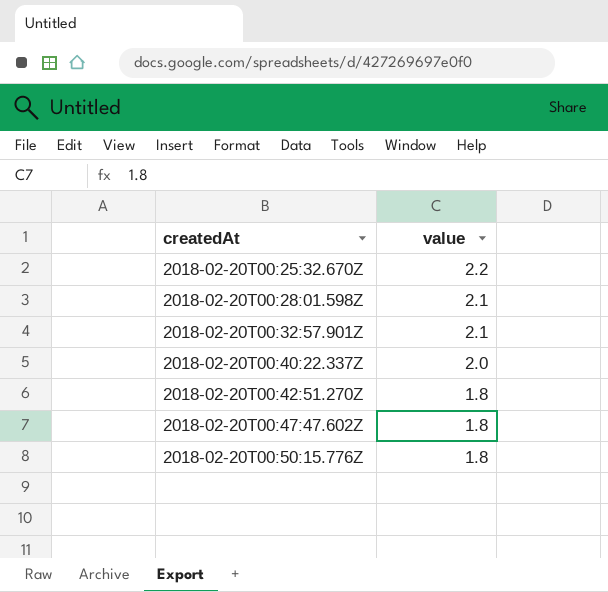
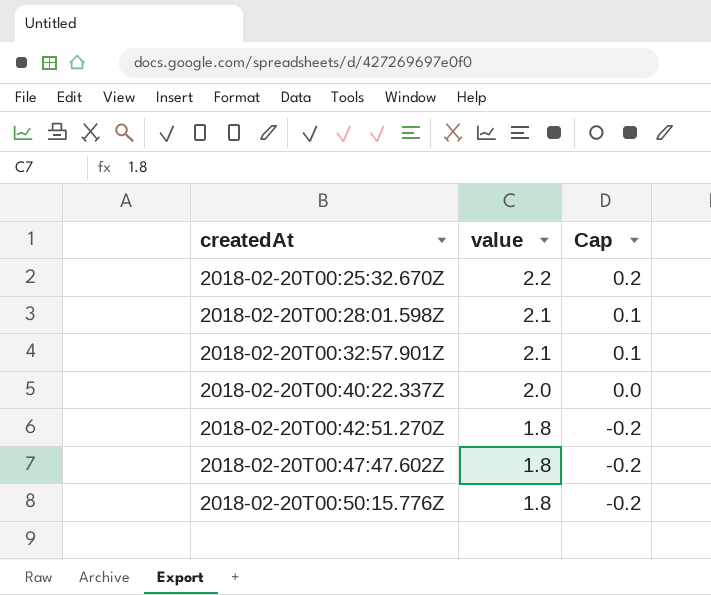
column Cap | formula: none -> [value] - 2

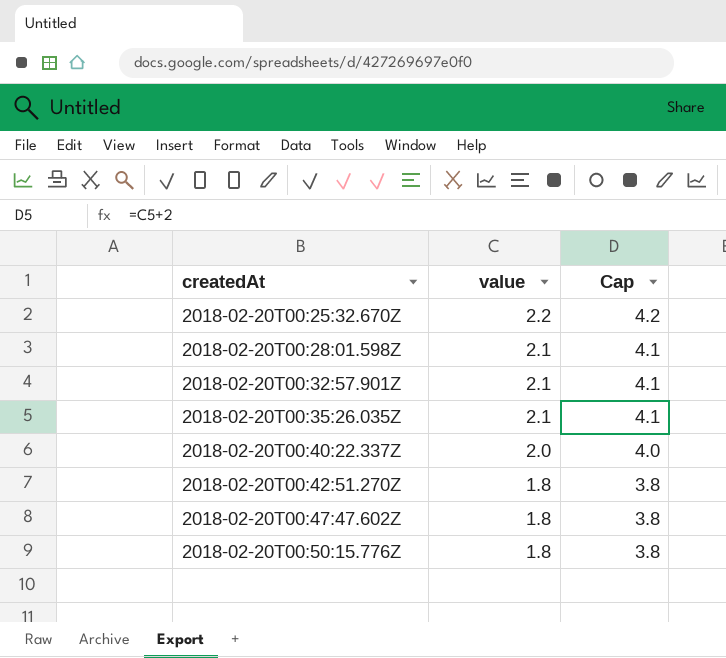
column Cap | formula: [value] - 2 -> [value] + 2
row 2018-02-20T00:35:26.035Z: none -> 2.1 | 4.1

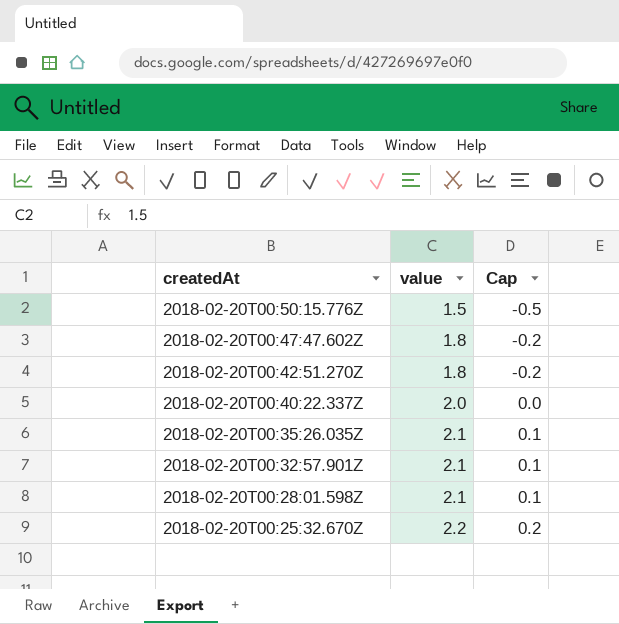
row order: createdAt ascending -> createdAt descending
column Cap | formula: [value] + 2 -> [value] - 2
2018-02-20T00:50:15.776Z | value: 1.8 -> 1.5

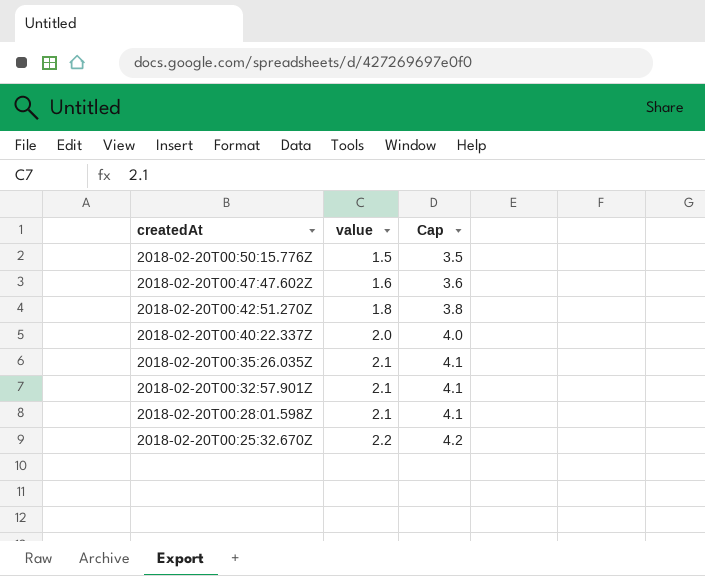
column Cap | formula: [value] - 2 -> [value] + 2
2018-02-20T00:47:47.602Z | value: 1.8 -> 1.6

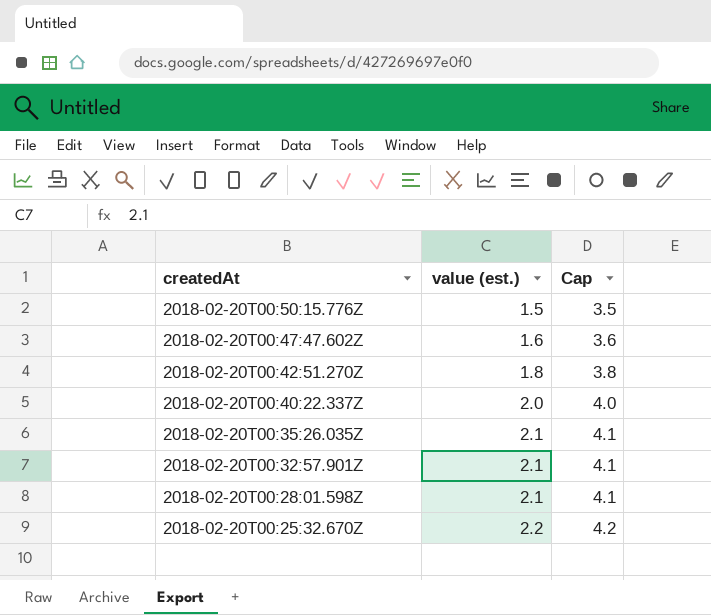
column name: value -> value (est.)

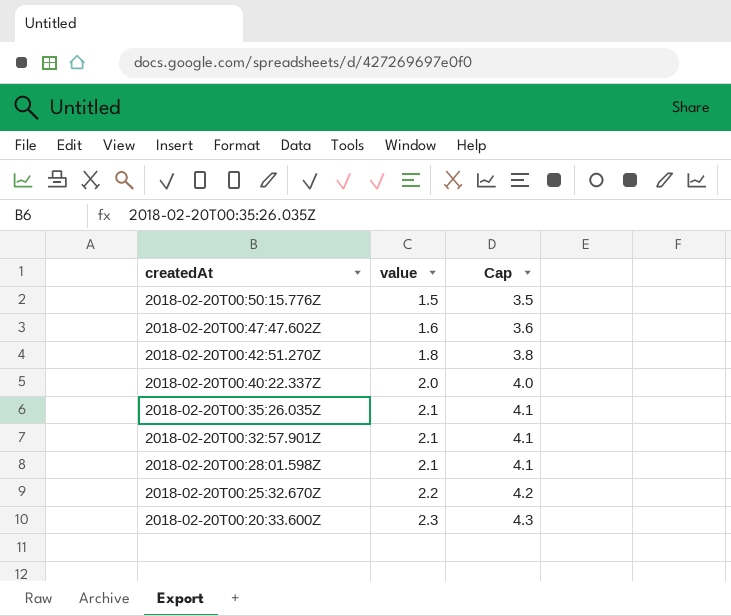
column name: value (est.) -> value
row 2018-02-20T00:20:33.600Z: none -> 2.3 | 4.3

